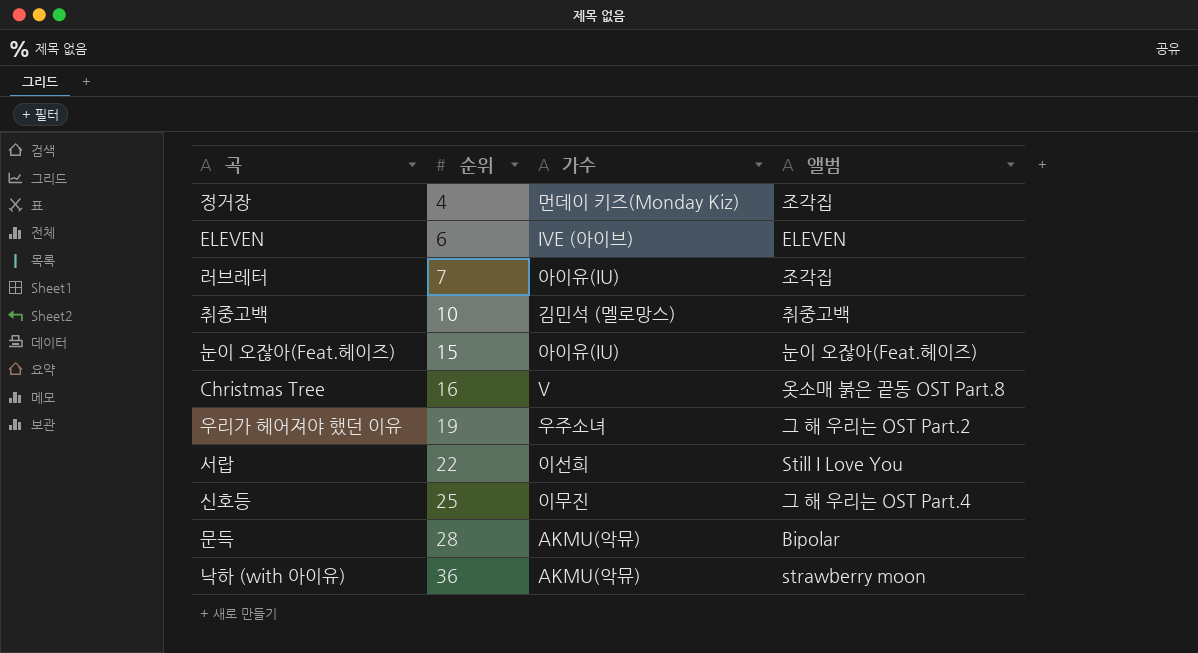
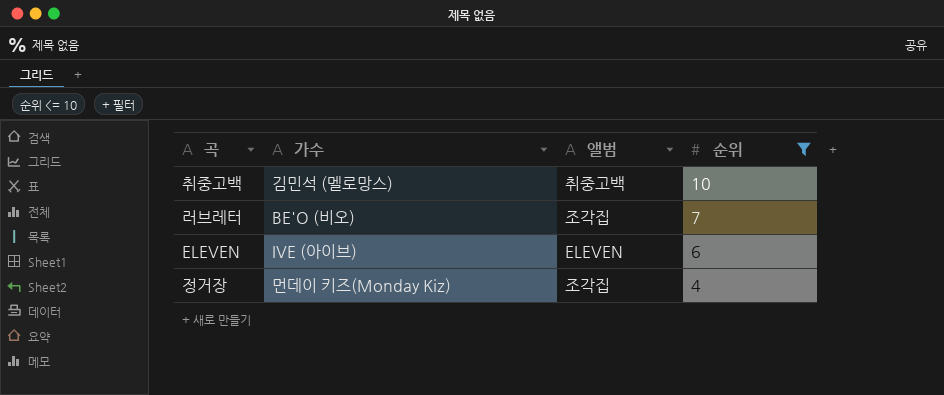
filter: none -> 순위 <= 10
row order: 순위 ascending -> 순위 descending
column 순위 | position: 2 -> 4
러브레터 | 가수: 아이유(IU) -> BE'O (비오)

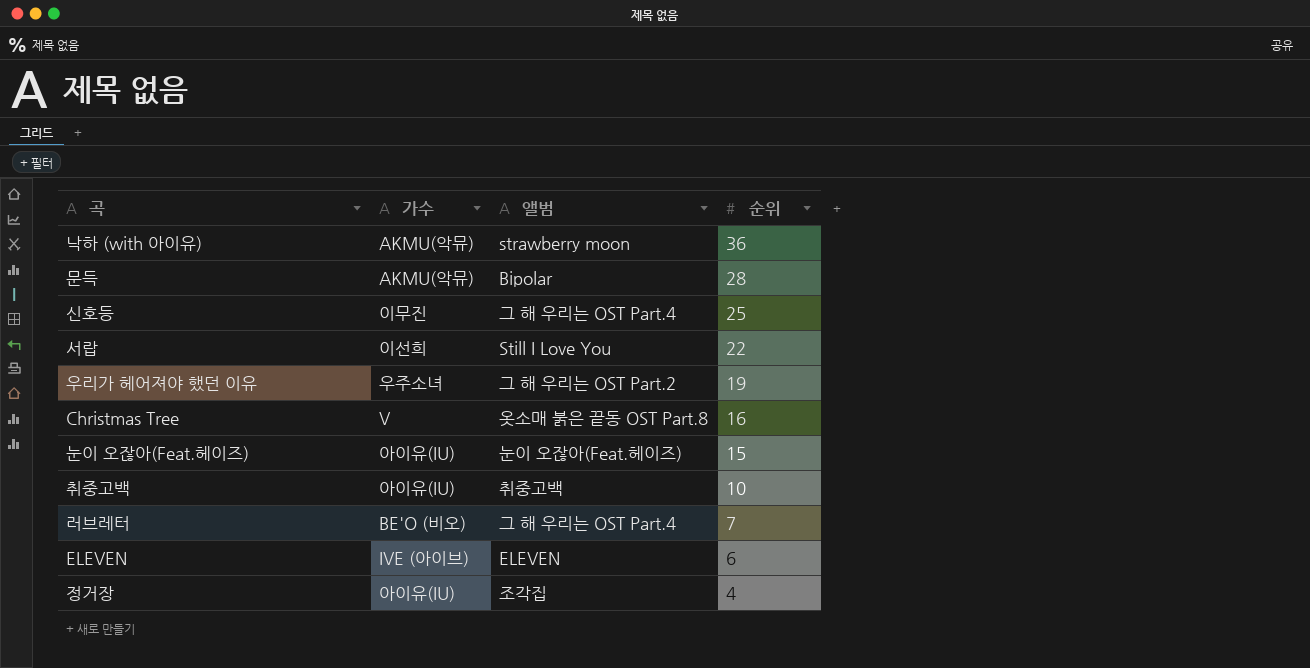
filter: 순위 <= 10 -> none
취중고백 | 가수: 김민석 (멜로망스) -> 아이유(IU)
러브레터 | 앨범: 조각집 -> 그 해 우리는 OST Part.4
정거장 | 가수: 먼데이 키즈(Monday Kiz) -> 아이유(IU)

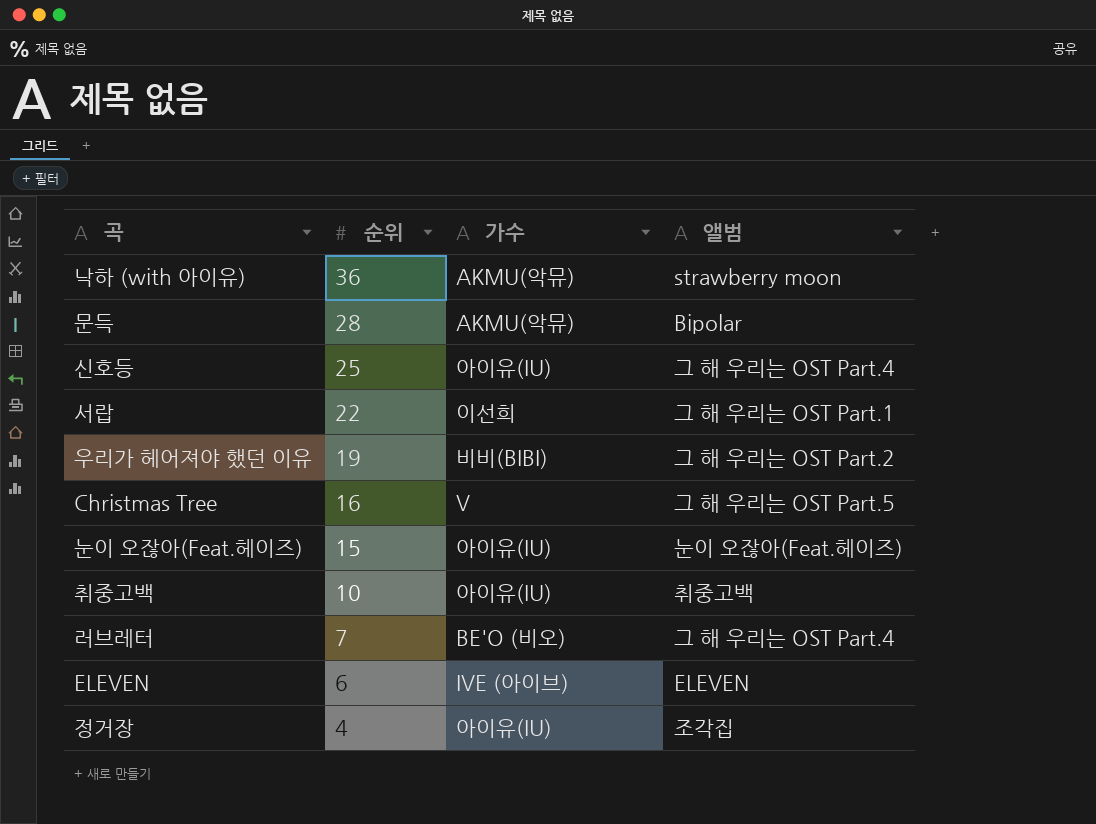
column 순위 | position: 4 -> 2
신호등 | 가수: 이무진 -> 아이유(IU)
서랍 | 앨범: Still I Love You -> 그 해 우리는 OST Part.1
우리가 헤어져야 했던 이유 | 가수: 우주소녀 -> 비비(BIBI)
Christmas Tree | 앨범: 옷소매 붉은 끝동 OST Part.8 -> 그 해 우리는 OST Part.5

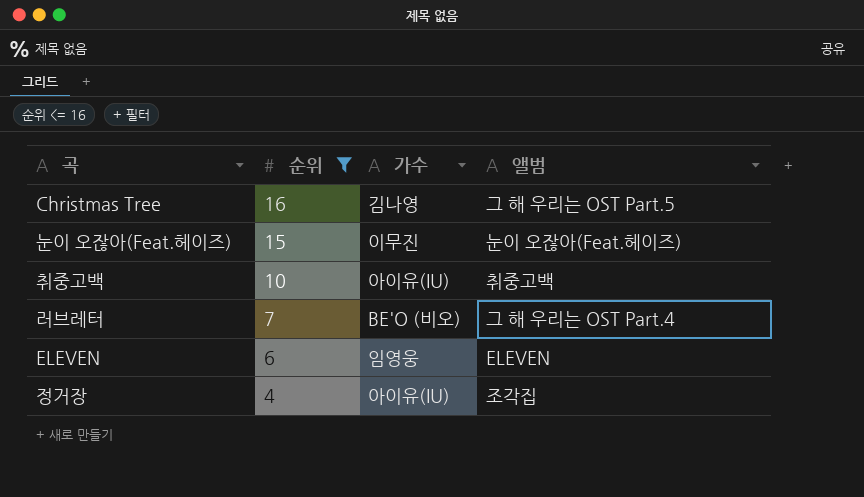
filter: none -> 순위 <= 16
Christmas Tree | 가수: V -> 김나영
눈이 오잖아(Feat.헤이즈) | 가수: 아이유(IU) -> 이무진
ELEVEN | 가수: IVE (아이브) -> 임영웅

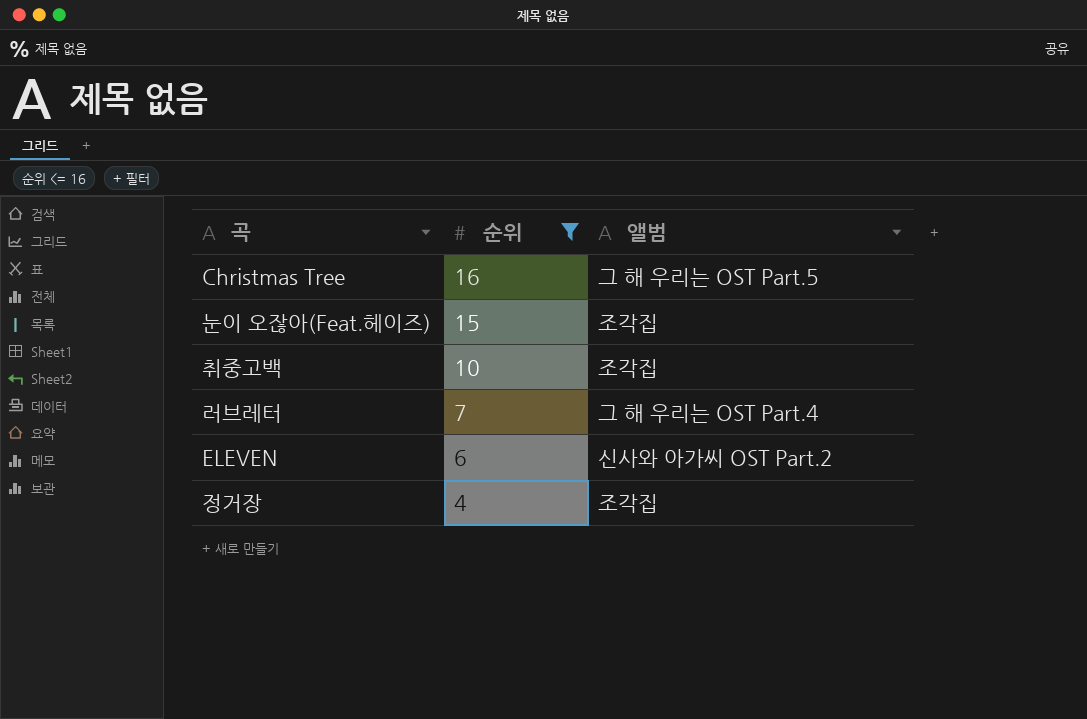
column 가수 | position: 3 -> none
눈이 오잖아(Feat.헤이즈) | 앨범: 눈이 오잖아(Feat.헤이즈) -> 조각집
취중고백 | 앨범: 취중고백 -> 조각집
ELEVEN | 앨범: ELEVEN -> 신사와 아가씨 OST Part.2

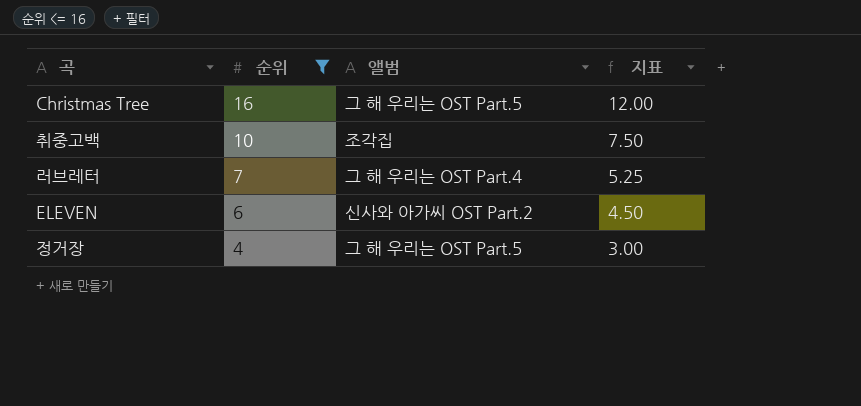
column 지표 | formula: none -> [순위] * 0.75
row 눈이 오잖아(Feat.헤이즈): 15 | 조각집 -> none
정거장 | 앨범: 조각집 -> 그 해 우리는 OST Part.5

